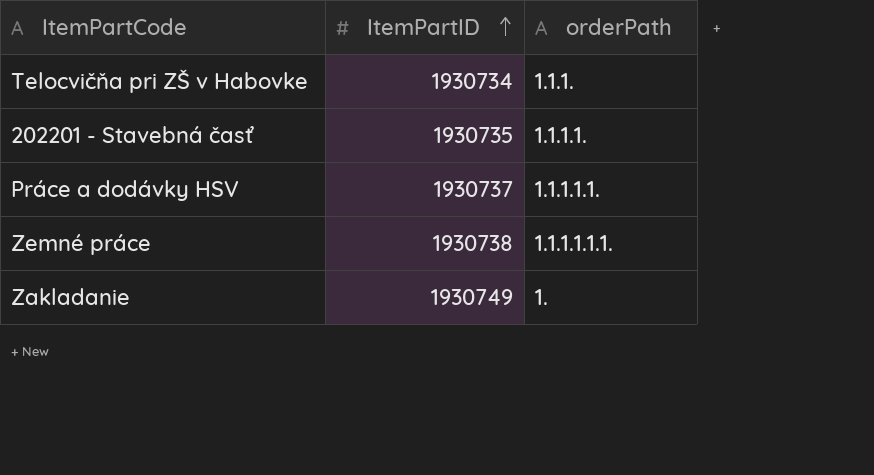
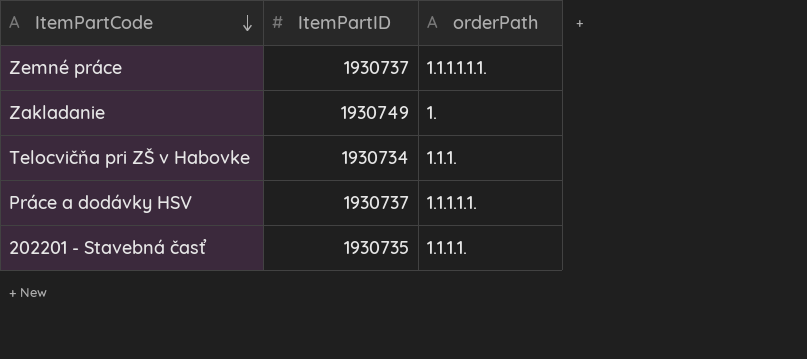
row order: ItemPartID ascending -> ItemPartCode descending
Zemné práce | ItemPartID: 1930738 -> 1930737

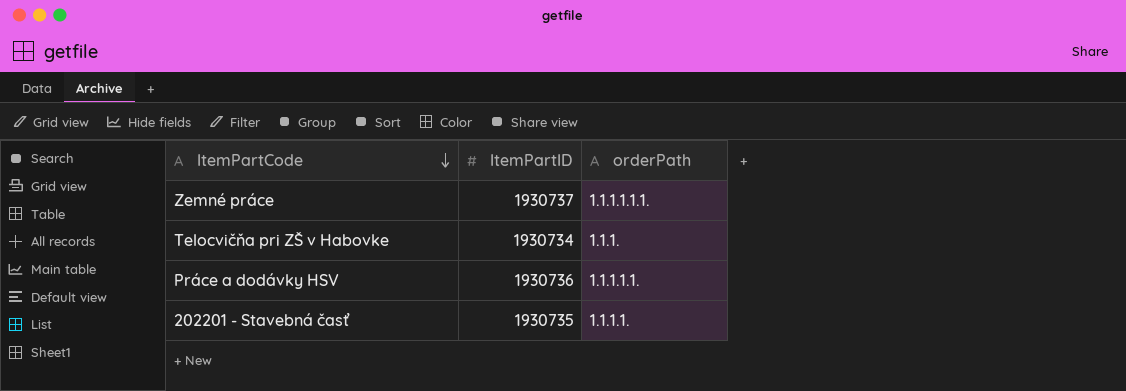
row Zakladanie: 1930749 | 1. -> none
Práce a dodávky HSV | ItemPartID: 1930737 -> 1930736

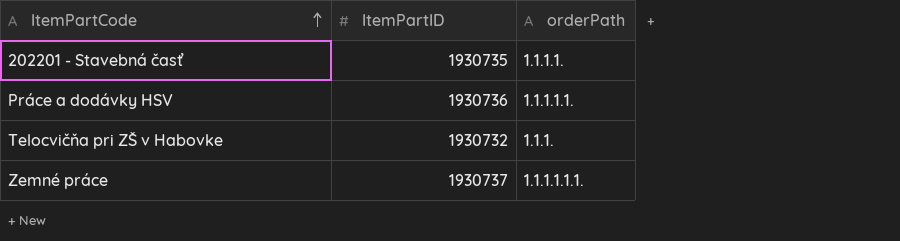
row order: ItemPartCode descending -> ItemPartCode ascending
Telocvičňa pri ZŠ v Habovke | ItemPartID: 1930734 -> 1930732

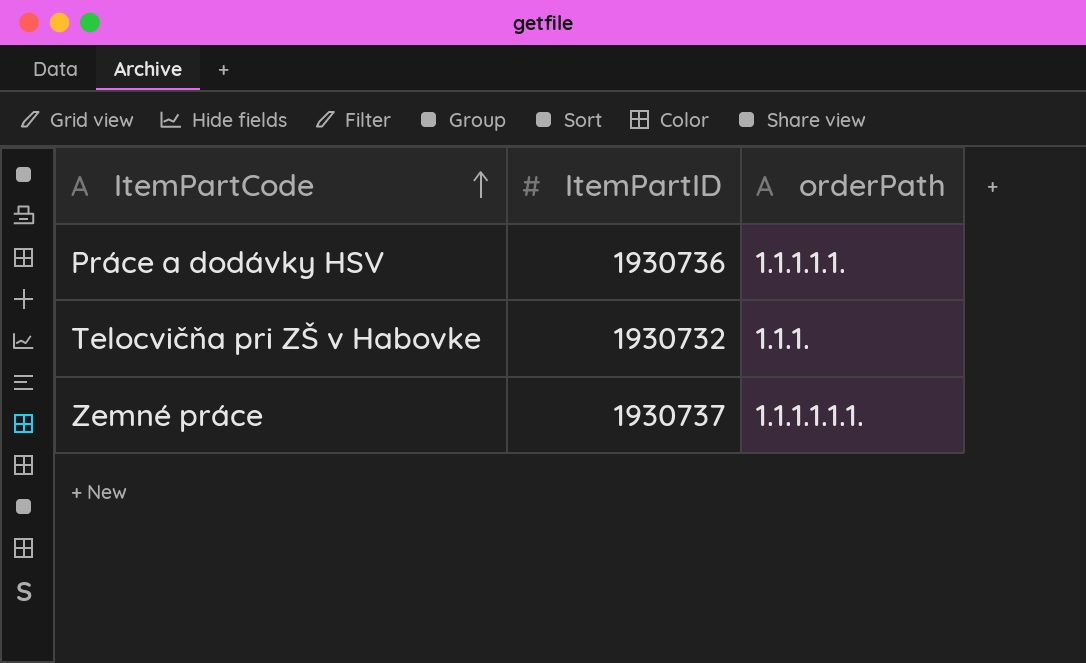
row 202201 - Stavebná časť: 1930735 | 1.1.1.1. -> none

